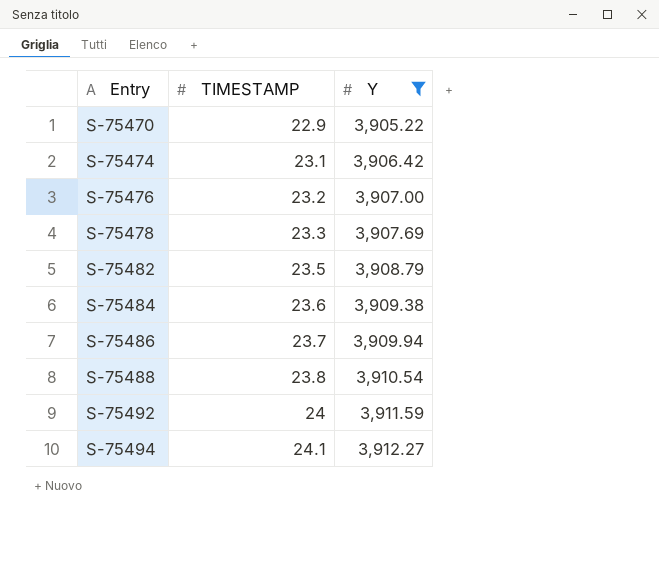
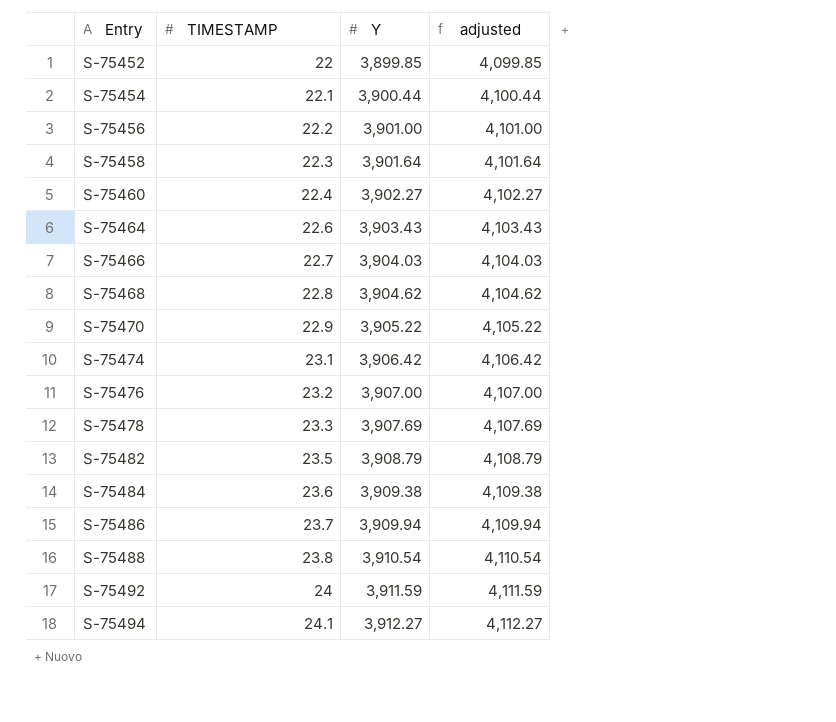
filter: Y >= 3,905.22 -> none
column adjusted | formula: none -> [Y] + 200

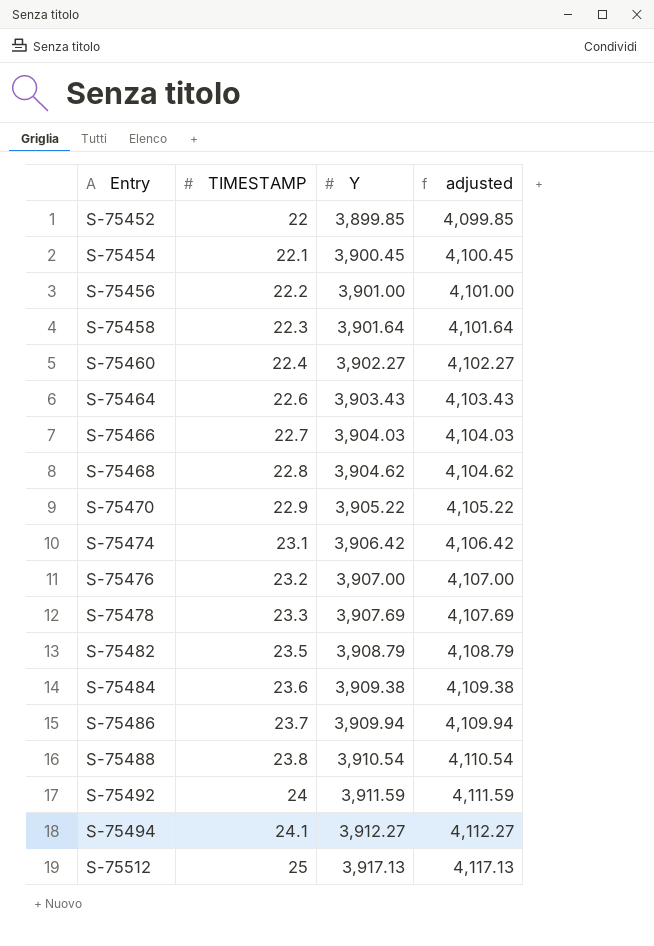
S-75454 | Y: 3,900.44 -> 3,900.45
S-75454 | adjusted: 4,100.44 -> 4,100.45
row S-75512: none -> 25 | 3,917.13 | 4,117.13

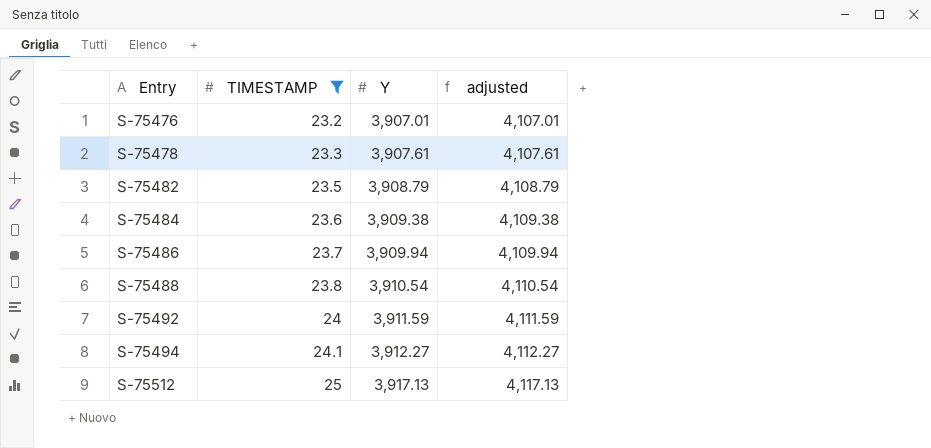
filter: none -> TIMESTAMP >= 23.2
S-75476 | Y: 3,907.00 -> 3,907.01
S-75476 | adjusted: 4,107.00 -> 4,107.01
S-75478 | Y: 3,907.69 -> 3,907.61
S-75478 | adjusted: 4,107.69 -> 4,107.61

